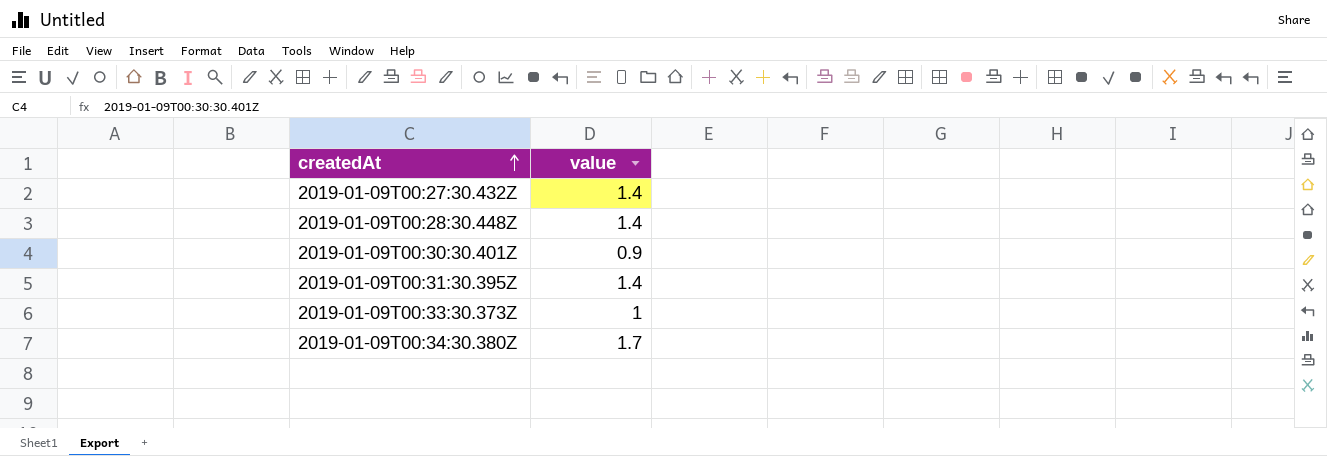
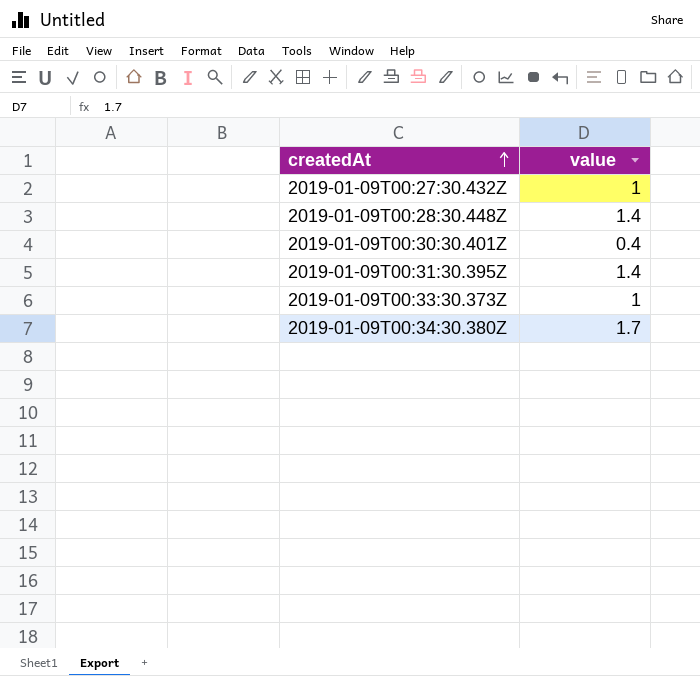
2019-01-09T00:27:30.432Z | value: 1.4 -> 1
2019-01-09T00:30:30.401Z | value: 0.9 -> 0.4

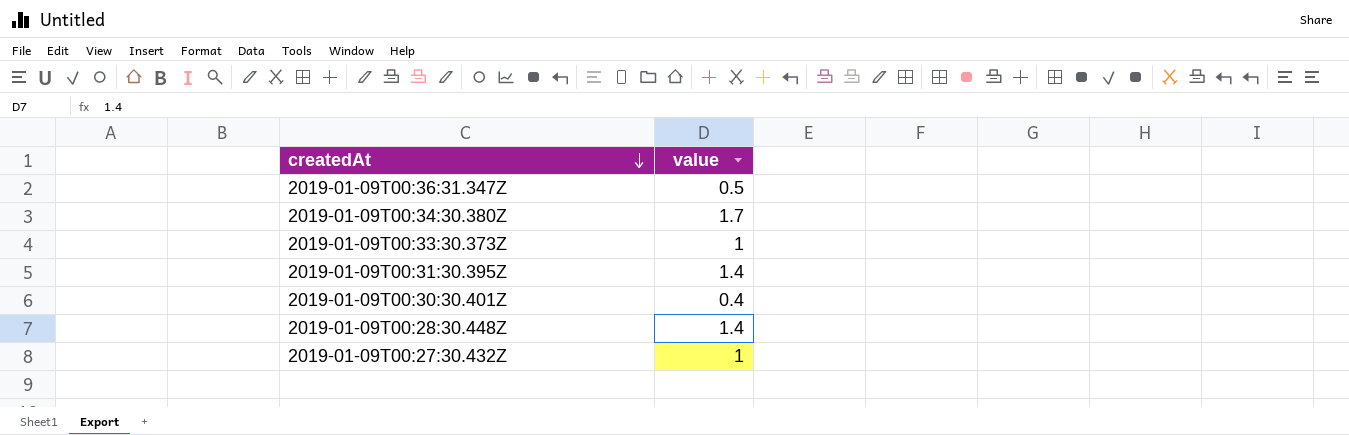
row order: createdAt ascending -> createdAt descending
row 2019-01-09T00:36:31.347Z: none -> 0.5

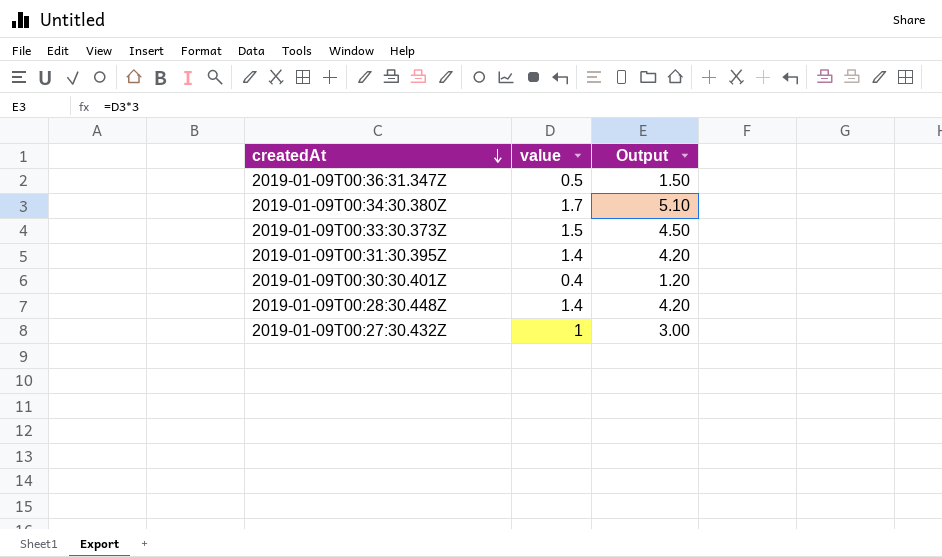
column Output | formula: none -> [value] * 3
2019-01-09T00:33:30.373Z | value: 1 -> 1.5

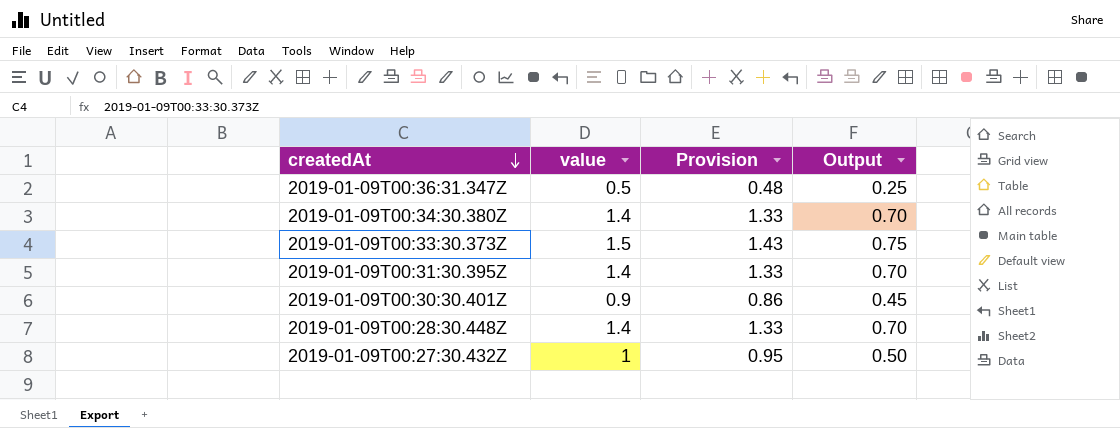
column Provision | formula: none -> [value] * 0.95
column Output | formula: [value] * 3 -> [value] * 0.5
2019-01-09T00:34:30.380Z | value: 1.7 -> 1.4
2019-01-09T00:30:30.401Z | value: 0.4 -> 0.9

